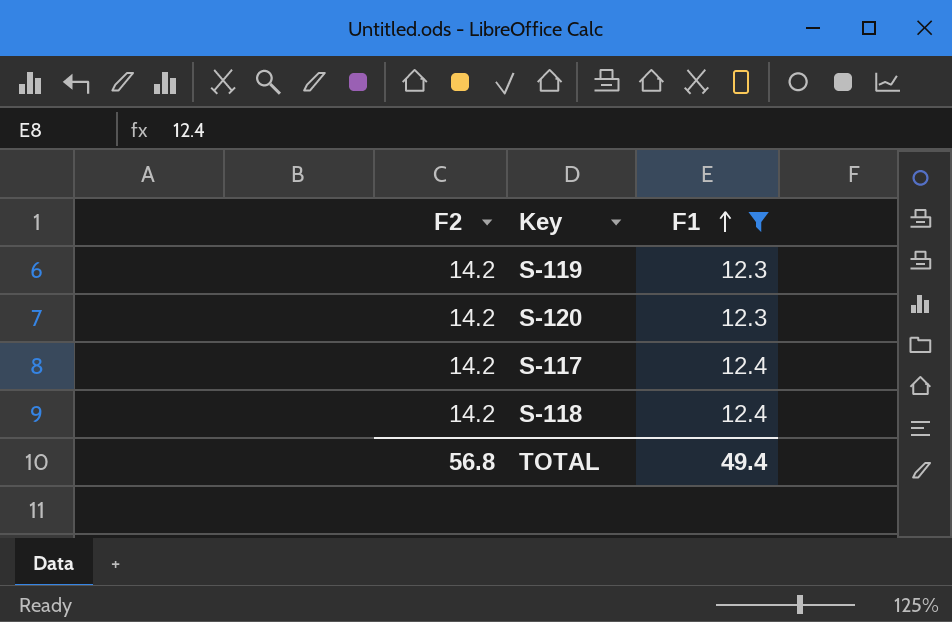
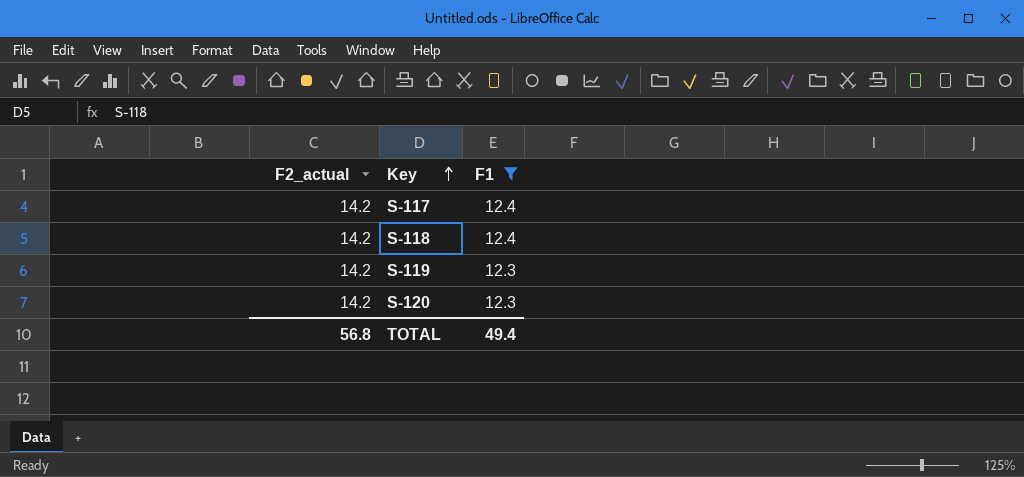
row order: F1 ascending -> Key ascending
column name: F2 -> F2_actual

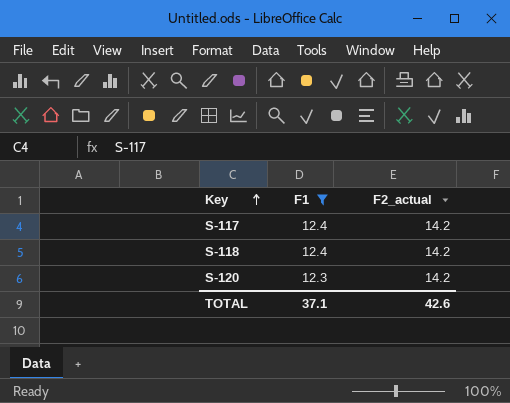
column F2_actual | position: 1 -> 3
row S-119: 14.2 | 12.3 -> none
TOTAL | F1: 49.4 -> 37.1
TOTAL | F2_actual: 56.8 -> 42.6

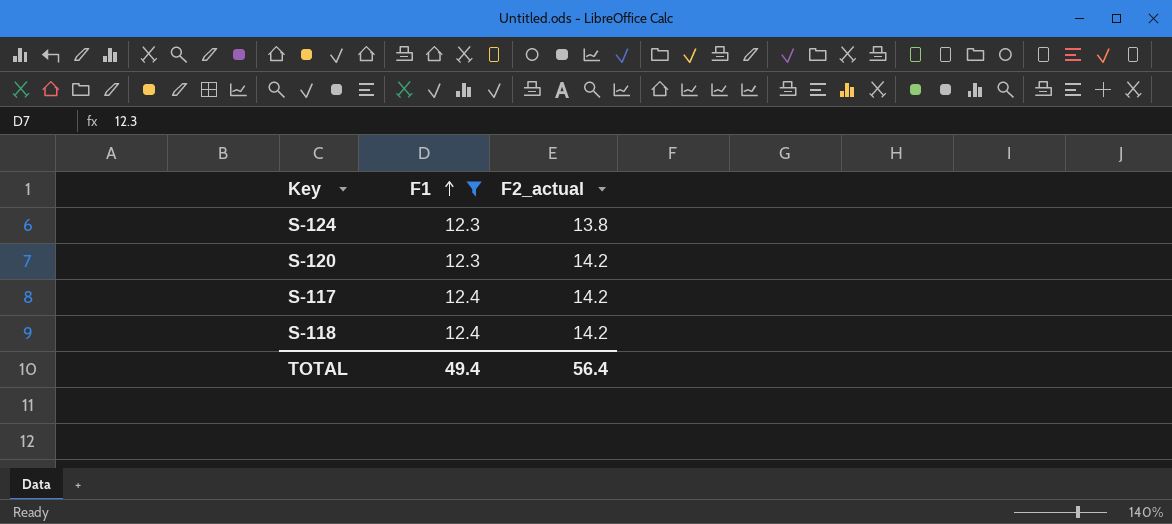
row order: Key ascending -> F1 ascending
row S-124: none -> 12.3 | 13.8
TOTAL | F1: 37.1 -> 49.4
TOTAL | F2_actual: 42.6 -> 56.4

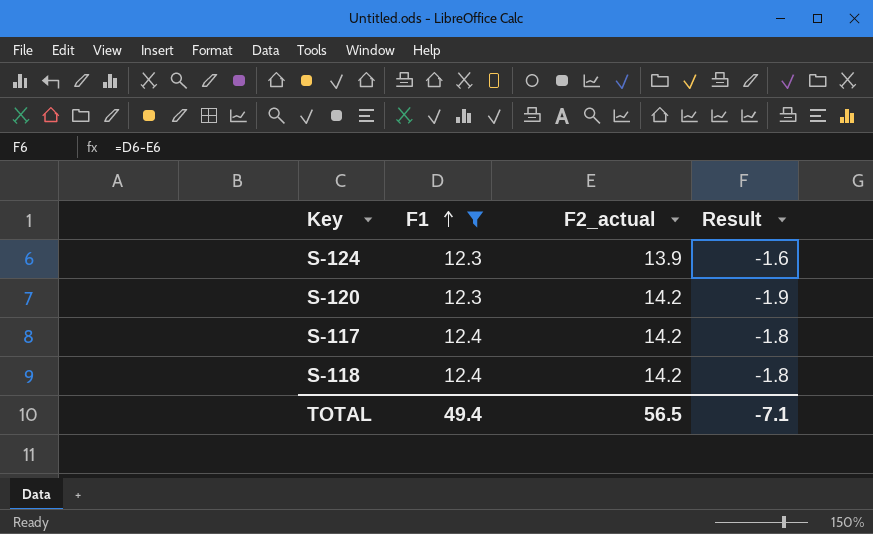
column Result | formula: none -> [F1] - [F2_actual]
S-124 | F2_actual: 13.8 -> 13.9
TOTAL | F2_actual: 56.4 -> 56.5

